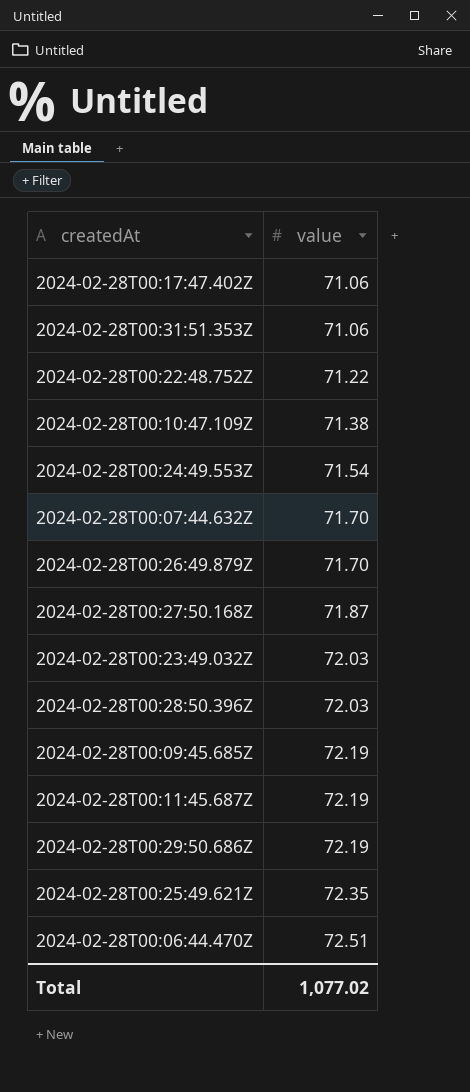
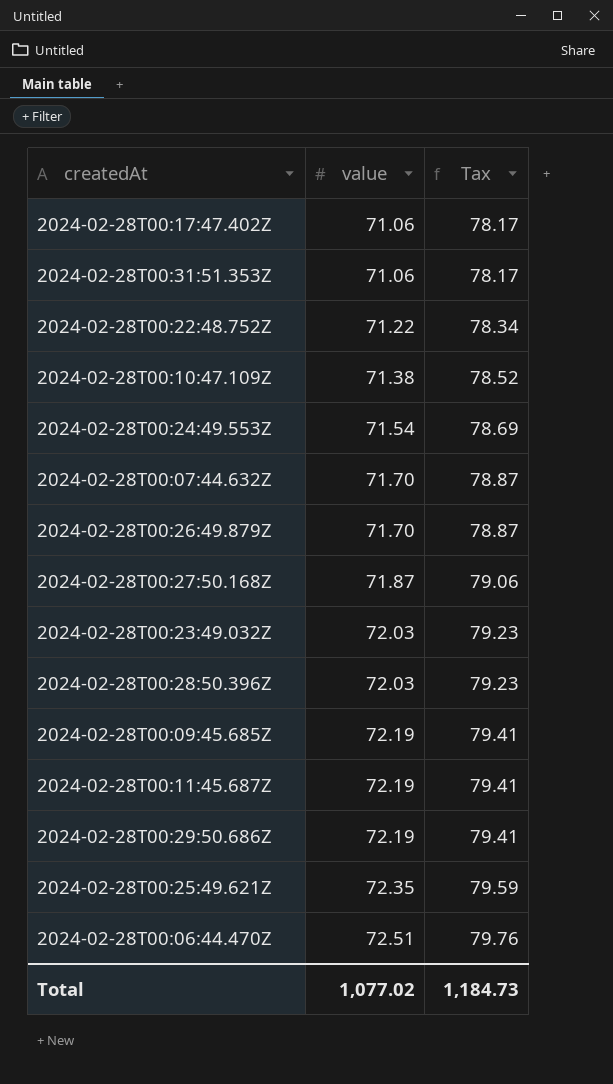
column Tax | formula: none -> [value] * 1.1

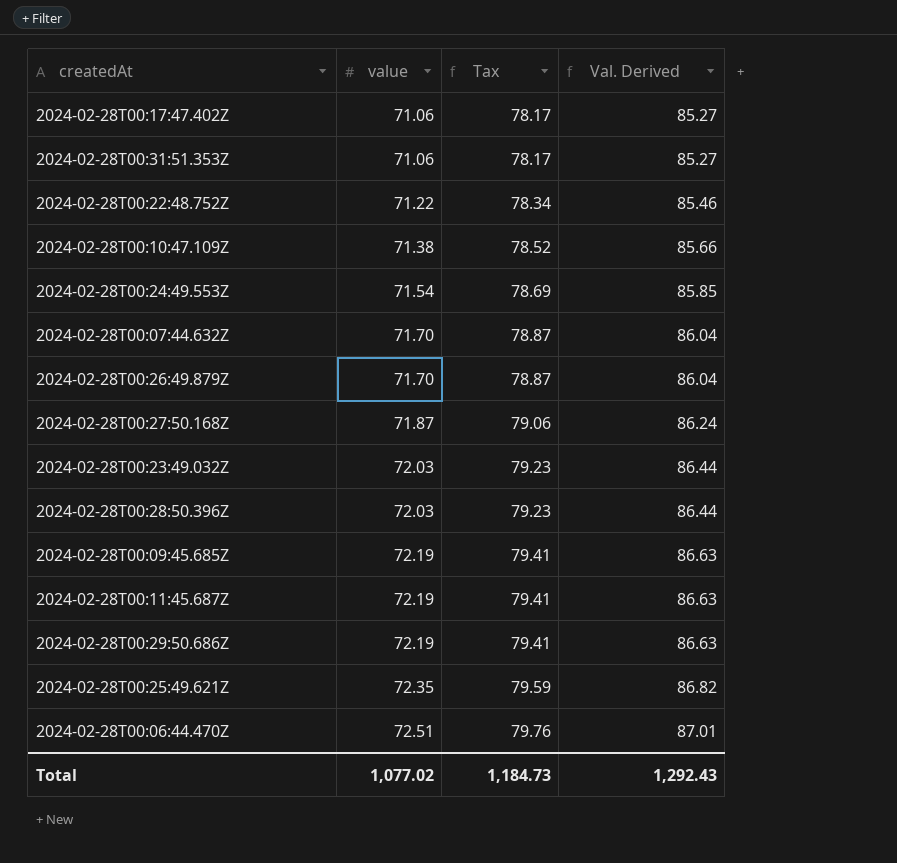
column Val. Derived | formula: none -> [value] * 1.2

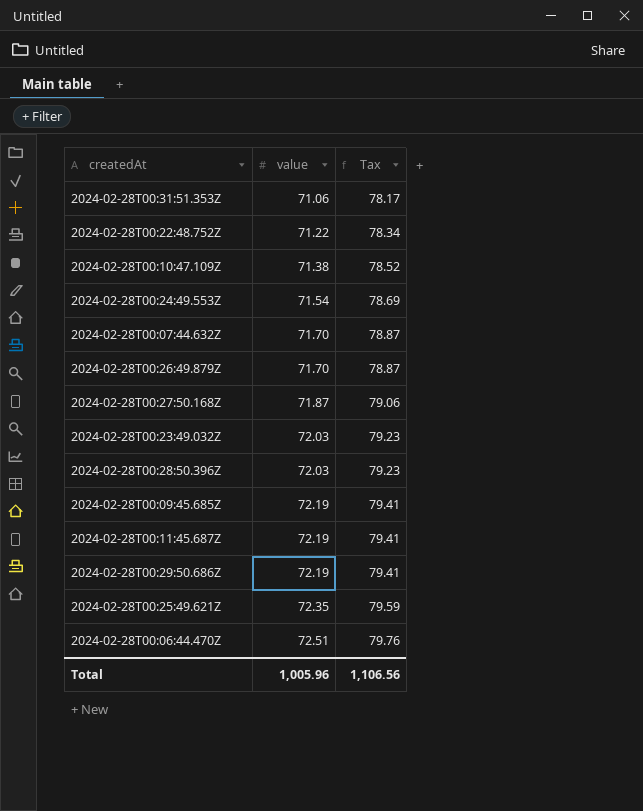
column Val. Derived | formula: [value] * 1.2 -> none
row 2024-02-28T00:17:47.402Z: 71.06 | 78.17 | 85.27 -> none
Total | value: 1,077.02 -> 1,005.96
Total | Tax: 1,184.73 -> 1,106.56

